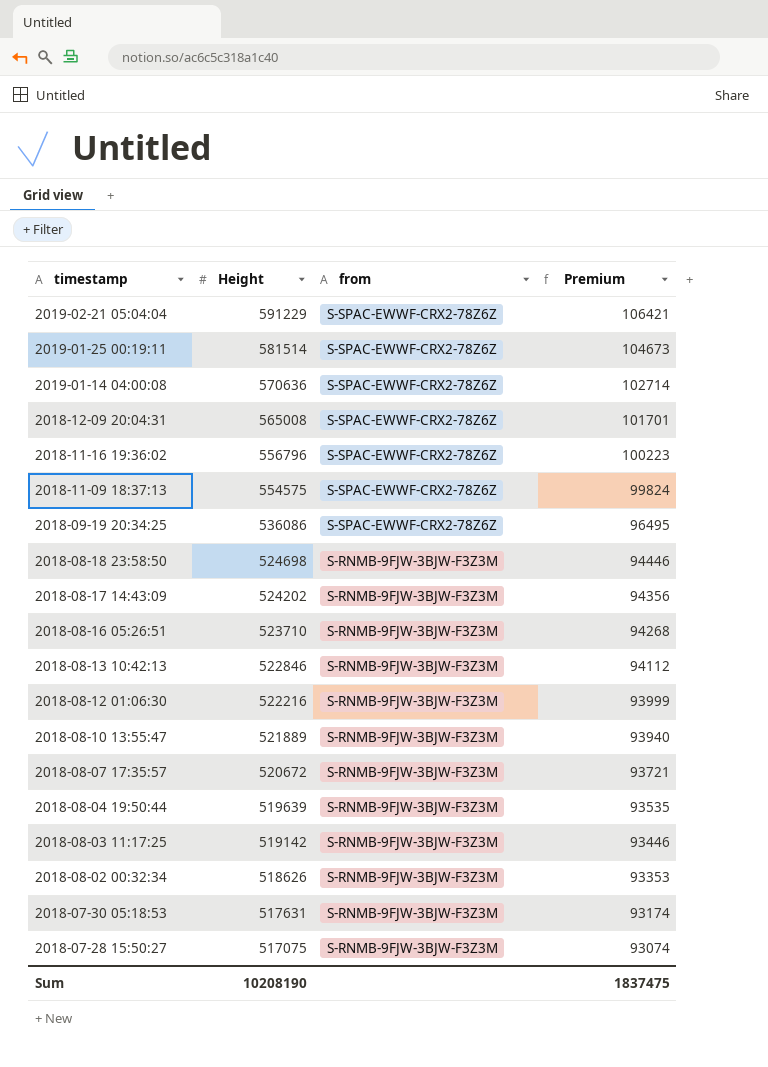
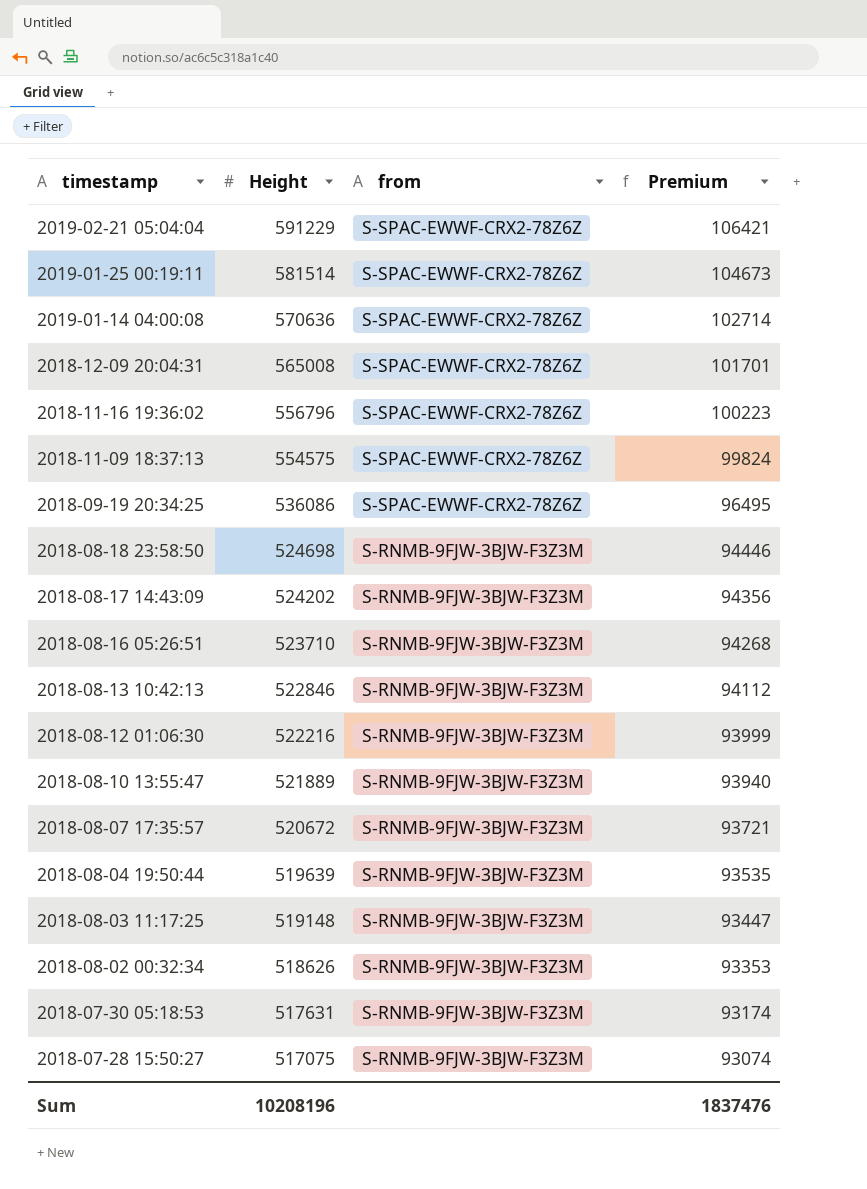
2018-08-03 11:17:25 | Height: 519142 -> 519148
2018-08-03 11:17:25 | Premium: 93446 -> 93447
Sum | Height: 10208190 -> 10208196
Sum | Premium: 1837475 -> 1837476

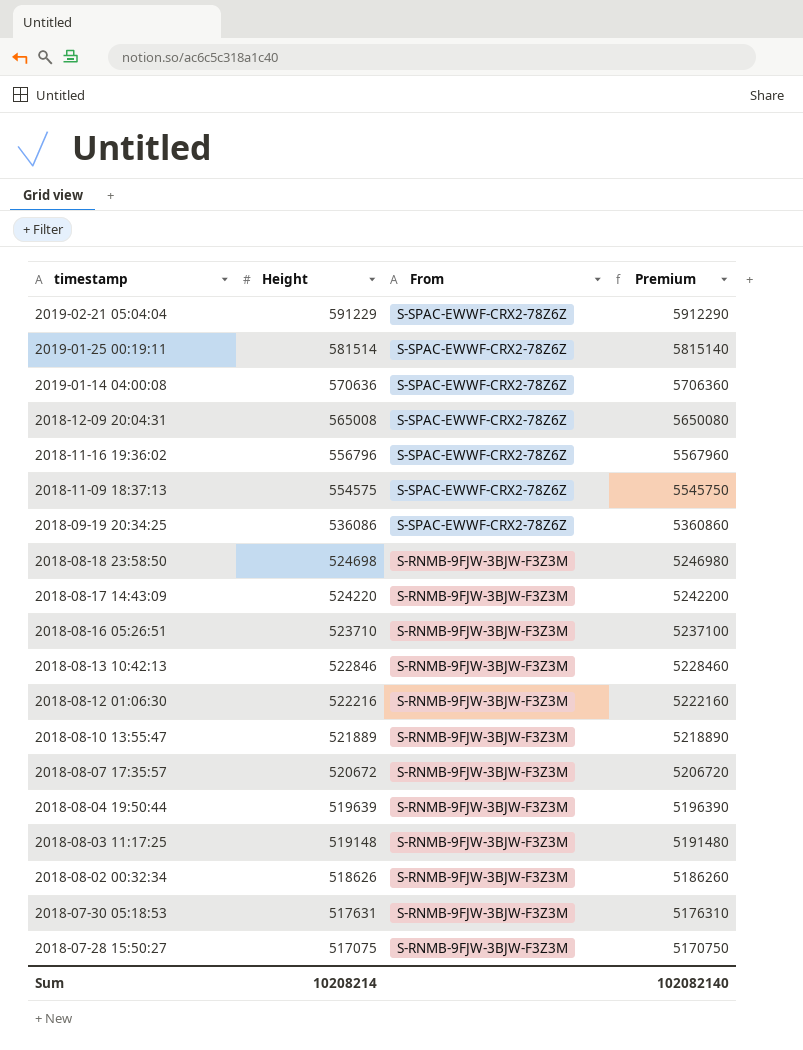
column name: from -> From
column Premium | formula: [Height] * 0.18 -> [Height] * 10
2018-08-17 14:43:09 | Height: 524202 -> 524220
Sum | Height: 10208196 -> 10208214
Sum | Premium: 1837476 -> 102082140

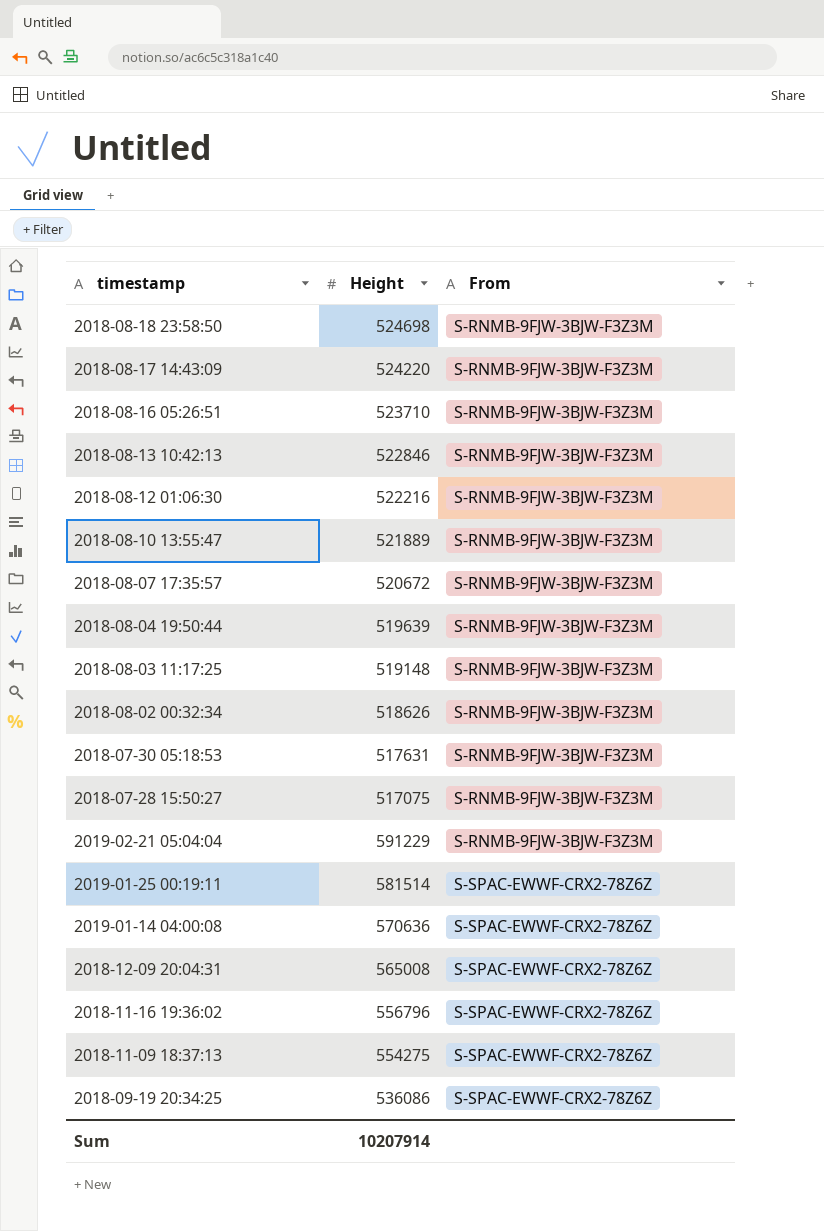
row order: timestamp descending -> From ascending
column Premium | formula: [Height] * 10 -> none
2019-02-21 05:04:04 | From: S-SPAC-EWWF-CRX2-78Z6Z -> S-RNMB-9FJW-3BJW-F3Z3M
2018-11-09 18:37:13 | Height: 554575 -> 554275
Sum | Height: 10208214 -> 10207914

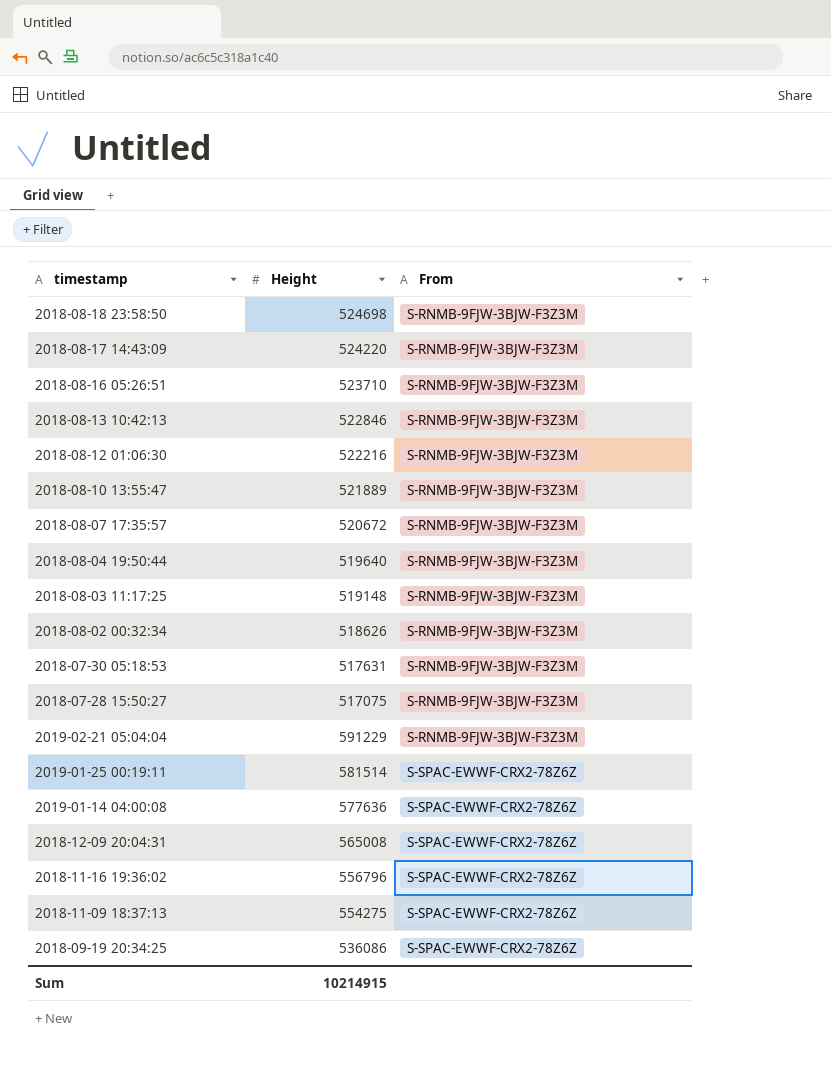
2018-08-04 19:50:44 | Height: 519639 -> 519640
2019-01-14 04:00:08 | Height: 570636 -> 577636
Sum | Height: 10207914 -> 10214915

